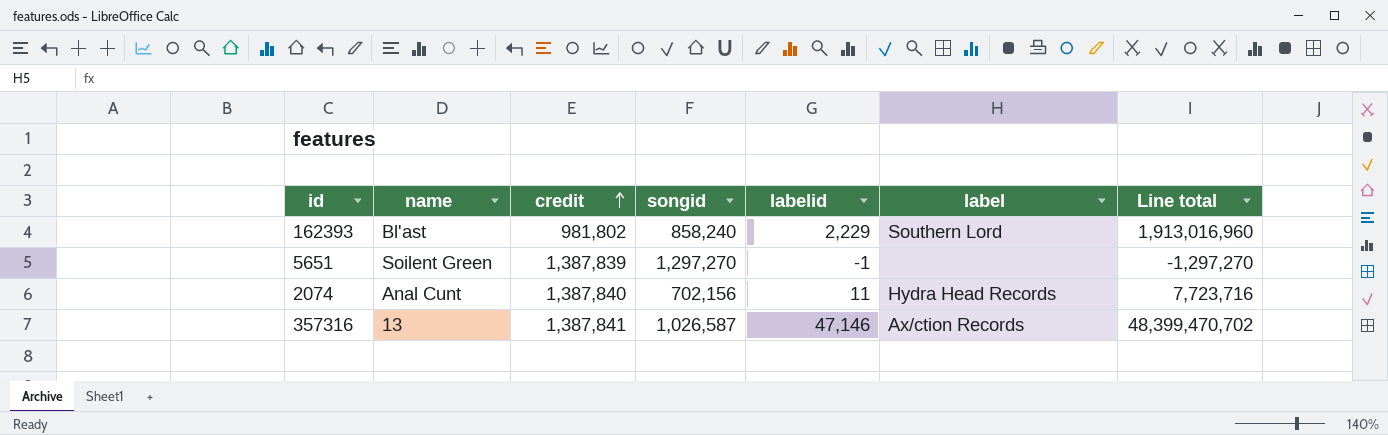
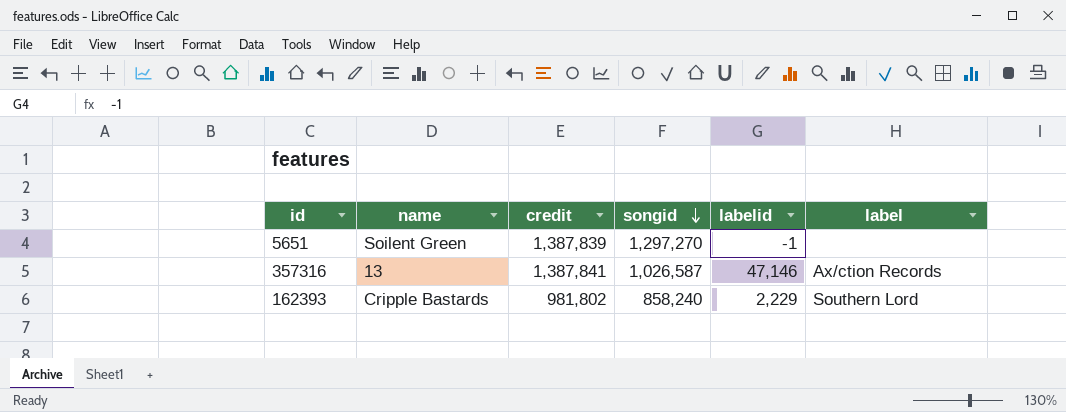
row order: credit ascending -> songid descending
column Line total | formula: [songid] * [labelid] -> none
row 2074: Anal Cunt | 1,387,840 | 702,156 | 11 | Hydra Head Records | 7,723,716 -> none
162393 | name: Bl'ast -> Cripple Bastards

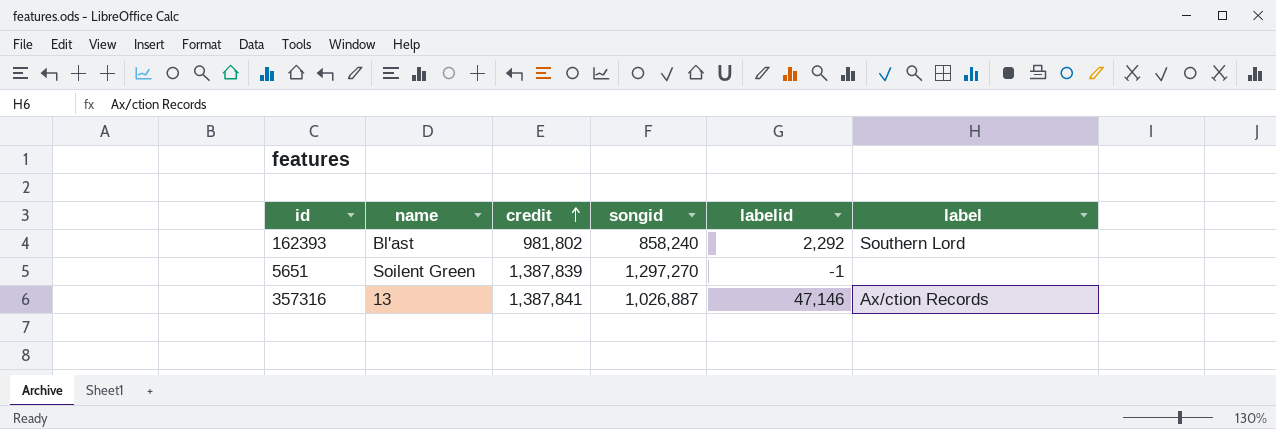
row order: songid descending -> credit ascending
162393 | name: Cripple Bastards -> Bl'ast
162393 | labelid: 2,229 -> 2,292
357316 | songid: 1,026,587 -> 1,026,887

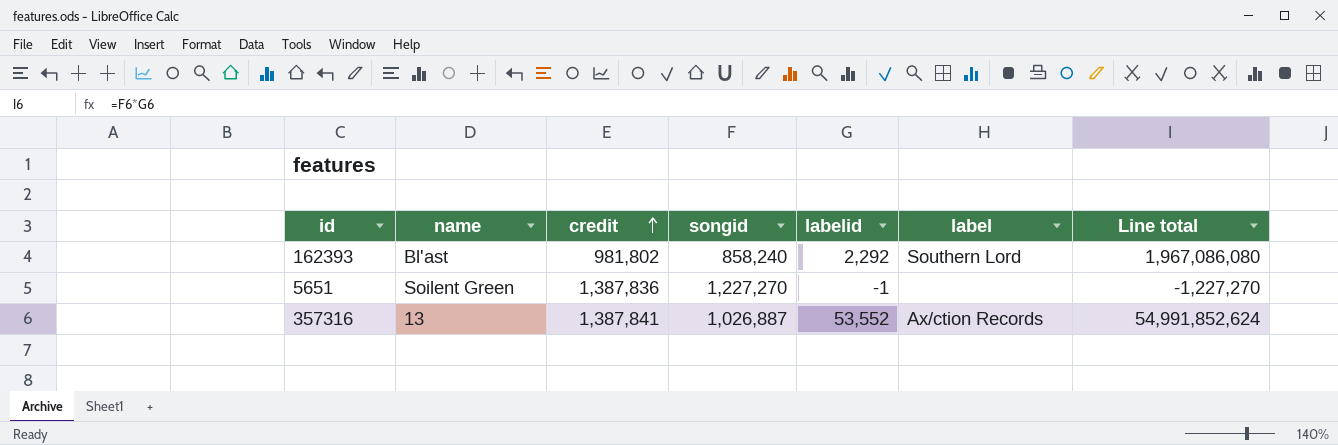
column Line total | formula: none -> [songid] * [labelid]
5651 | credit: 1,387,839 -> 1,387,836
5651 | songid: 1,297,270 -> 1,227,270
357316 | labelid: 47,146 -> 53,552

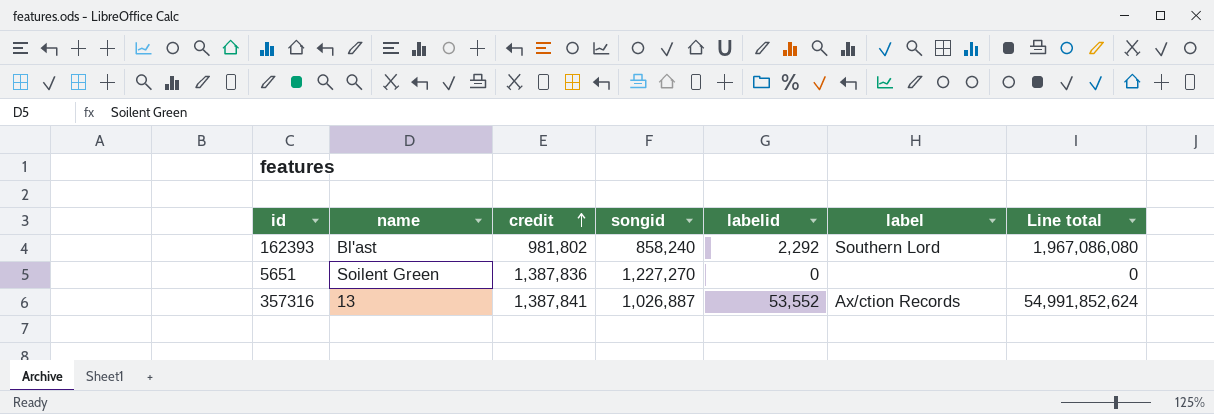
5651 | labelid: -1 -> 0
5651 | Line total: -1,227,270 -> 0

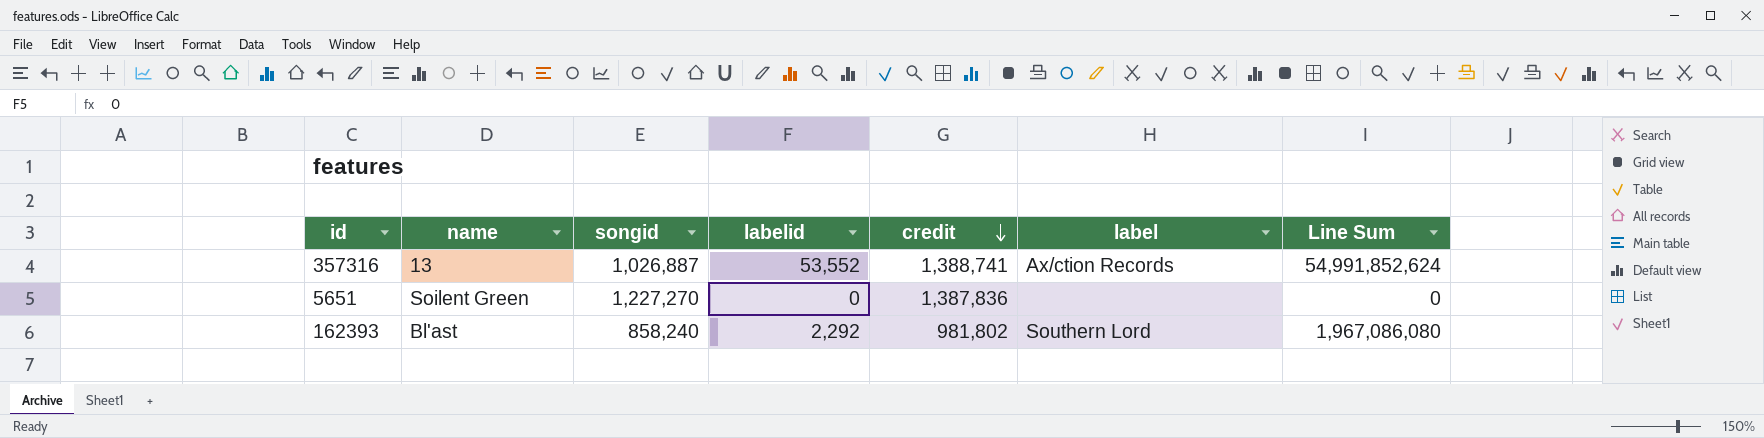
row order: credit ascending -> credit descending
column credit | position: 3 -> 5
column name: Line total -> Line Sum
357316 | credit: 1,387,841 -> 1,388,741

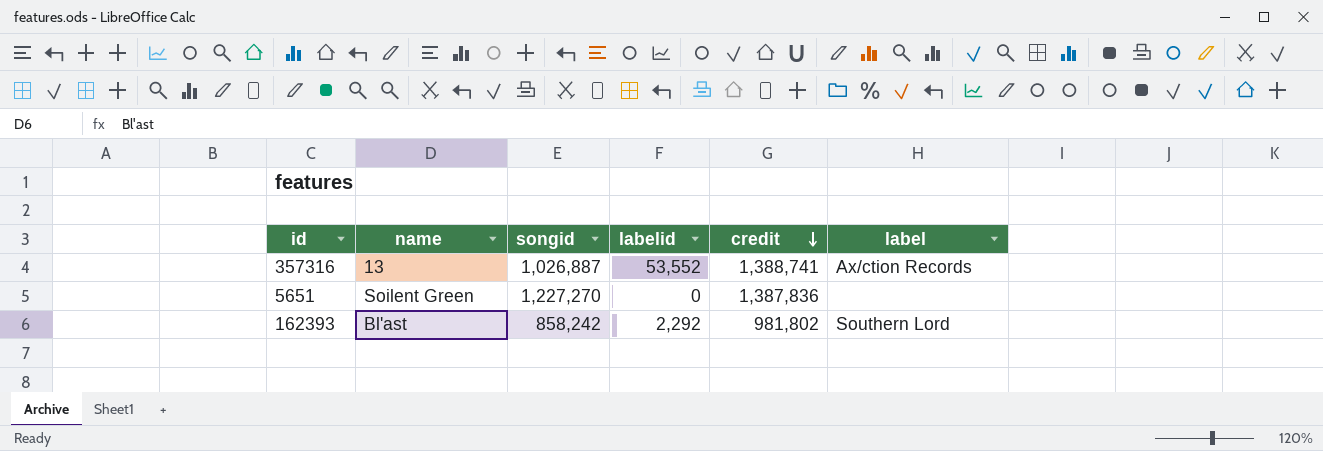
column Line Sum | formula: [songid] * [labelid] -> none
162393 | songid: 858,240 -> 858,242

